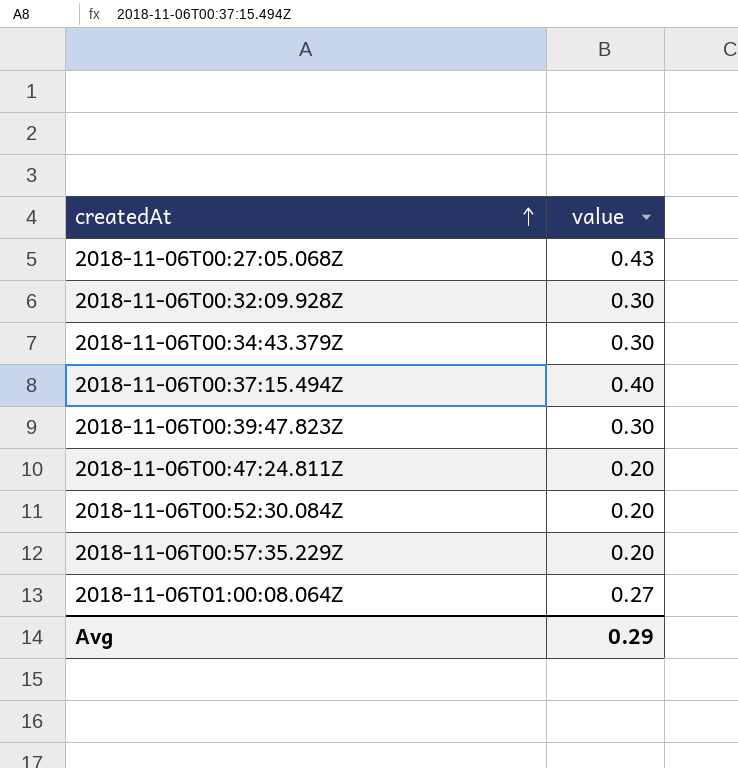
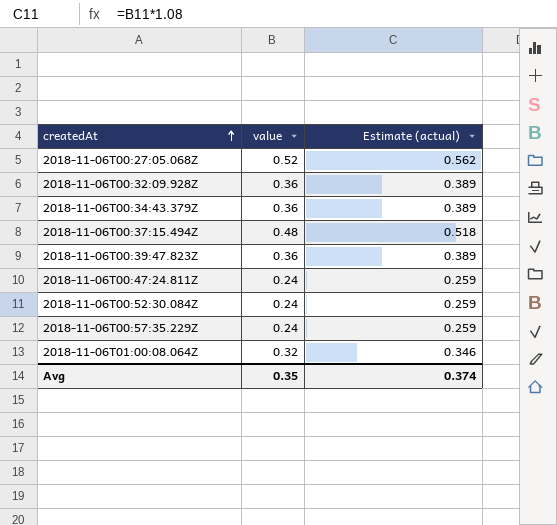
column Estimate (actual) | formula: none -> [value] * 1.08
2018-11-06T00:27:05.068Z | value: 0.43 -> 0.52
2018-11-06T00:32:09.928Z | value: 0.30 -> 0.36
2018-11-06T00:34:43.379Z | value: 0.30 -> 0.36
2018-11-06T00:37:15.494Z | value: 0.40 -> 0.48
2018-11-06T00:39:47.823Z | value: 0.30 -> 0.36
2018-11-06T00:47:24.811Z | value: 0.20 -> 0.24
2018-11-06T00:52:30.084Z | value: 0.20 -> 0.24
2018-11-06T00:57:35.229Z | value: 0.20 -> 0.24
2018-11-06T01:00:08.064Z | value: 0.27 -> 0.32
Avg | value: 0.29 -> 0.35

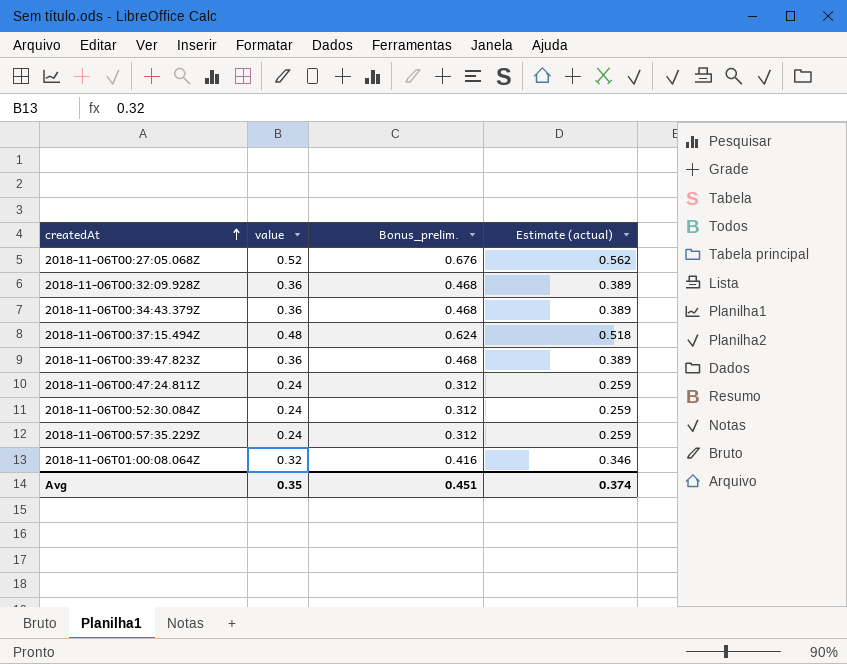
column Bonus_prelim. | formula: none -> [value] * 1.3

